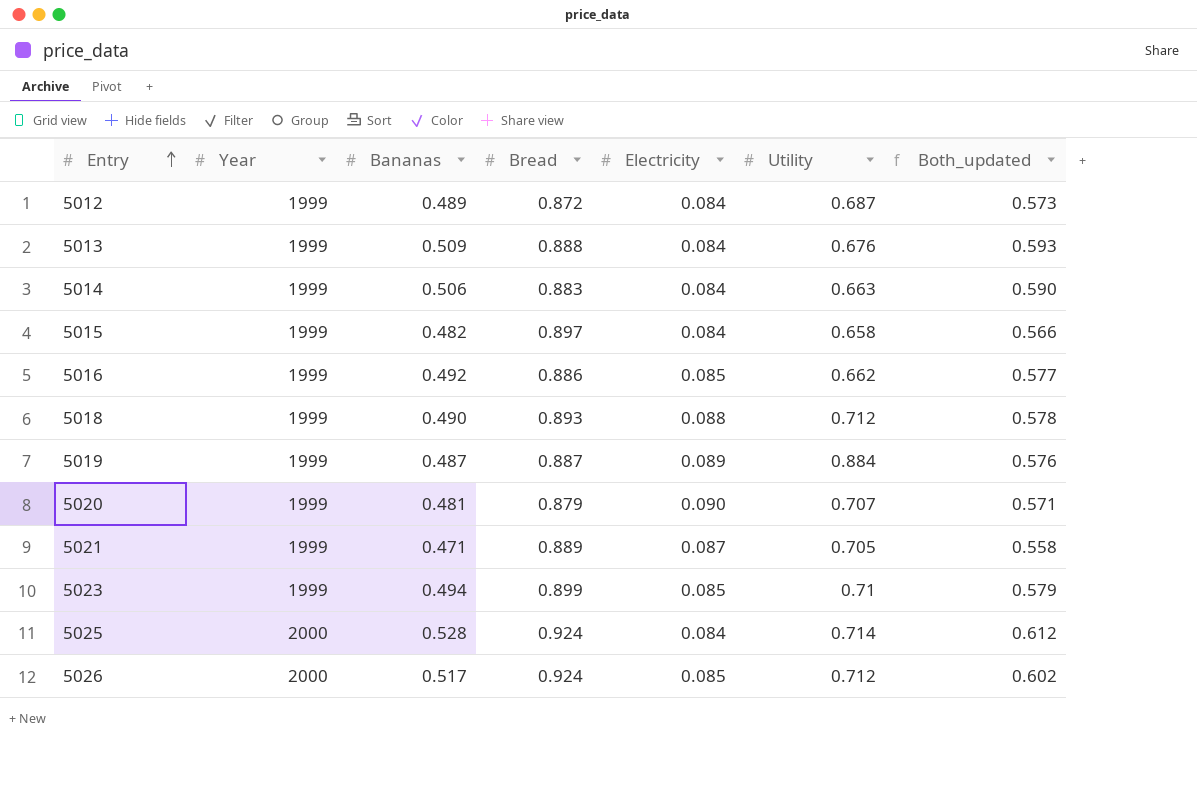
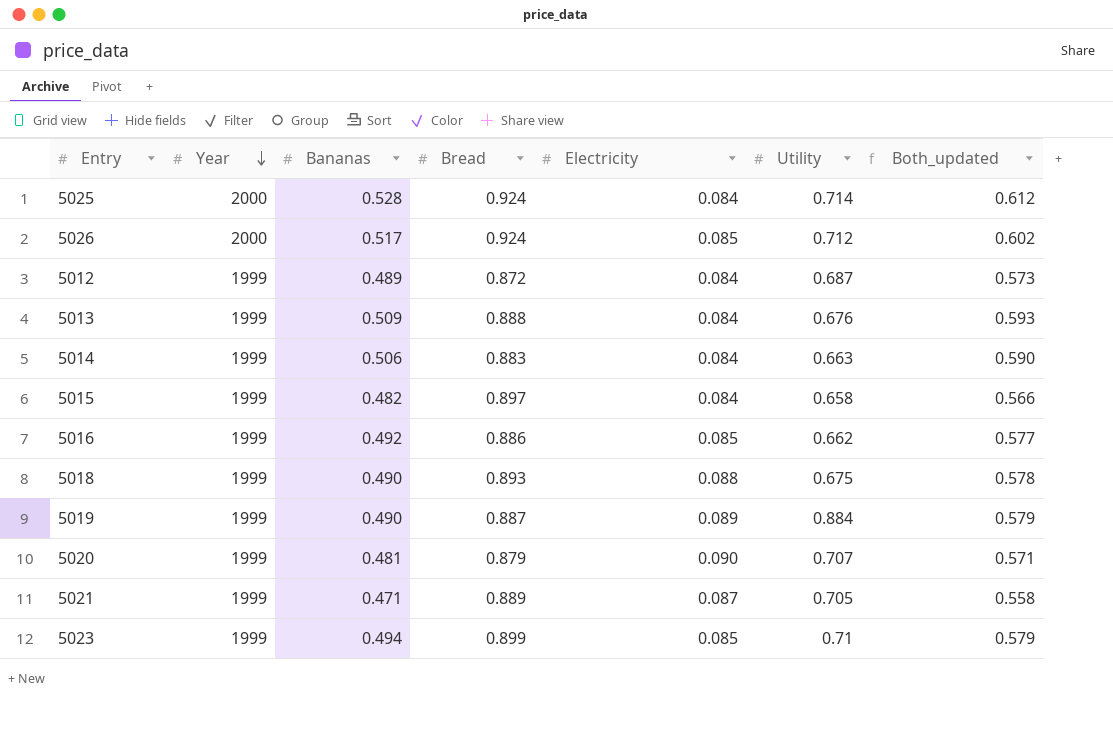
row order: Entry ascending -> Year descending
5018 | Utility: 0.712 -> 0.675
5019 | Bananas: 0.487 -> 0.490
5019 | Both_updated: 0.576 -> 0.579

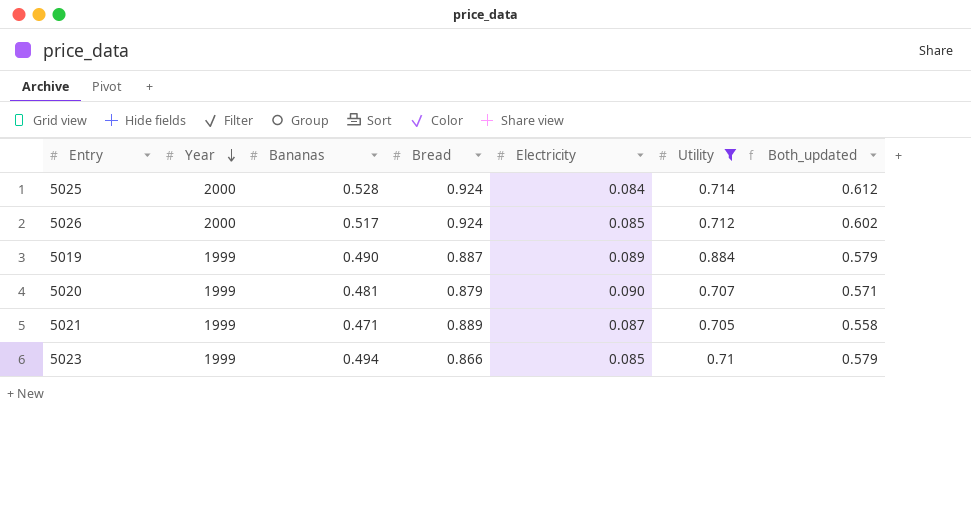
filter: none -> Utility >= 0.705
5023 | Bread: 0.899 -> 0.866

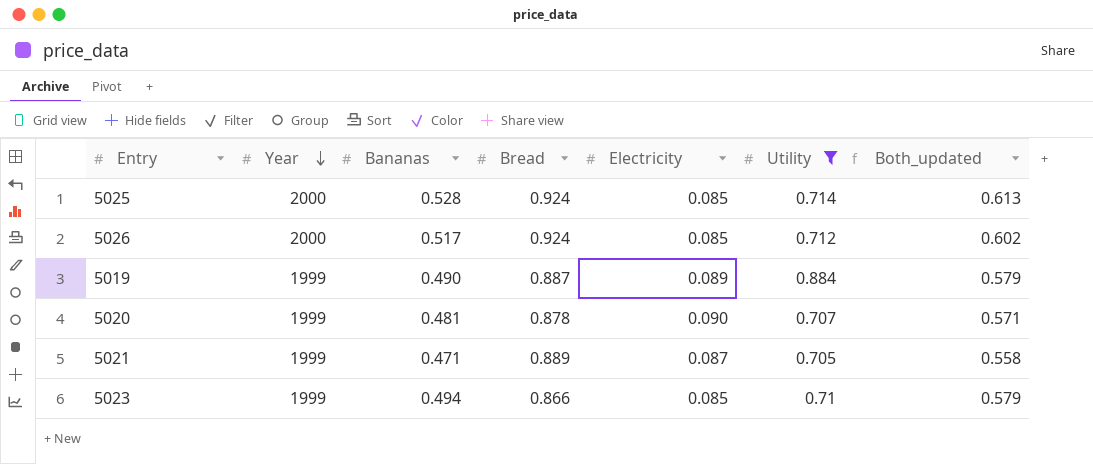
5025 | Electricity: 0.084 -> 0.085
5025 | Both_updated: 0.612 -> 0.613
5020 | Bread: 0.879 -> 0.878

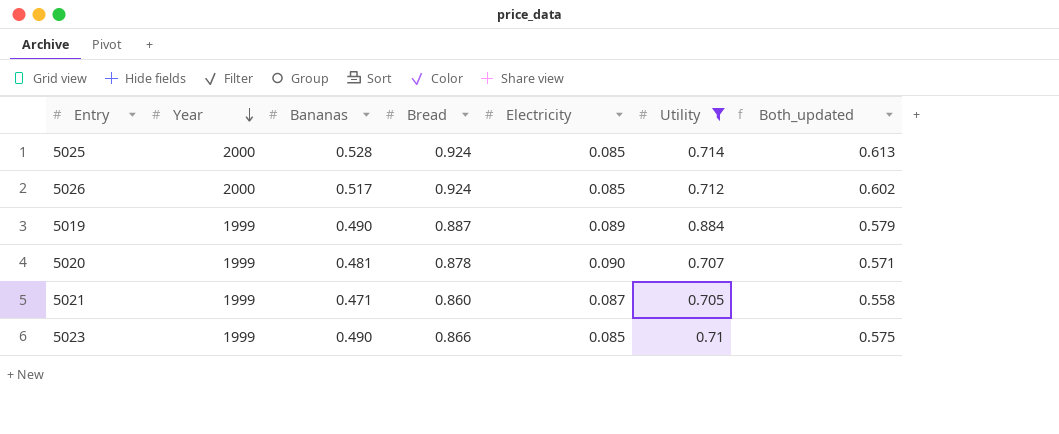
5021 | Bread: 0.889 -> 0.860
5023 | Bananas: 0.494 -> 0.490
5023 | Both_updated: 0.579 -> 0.575

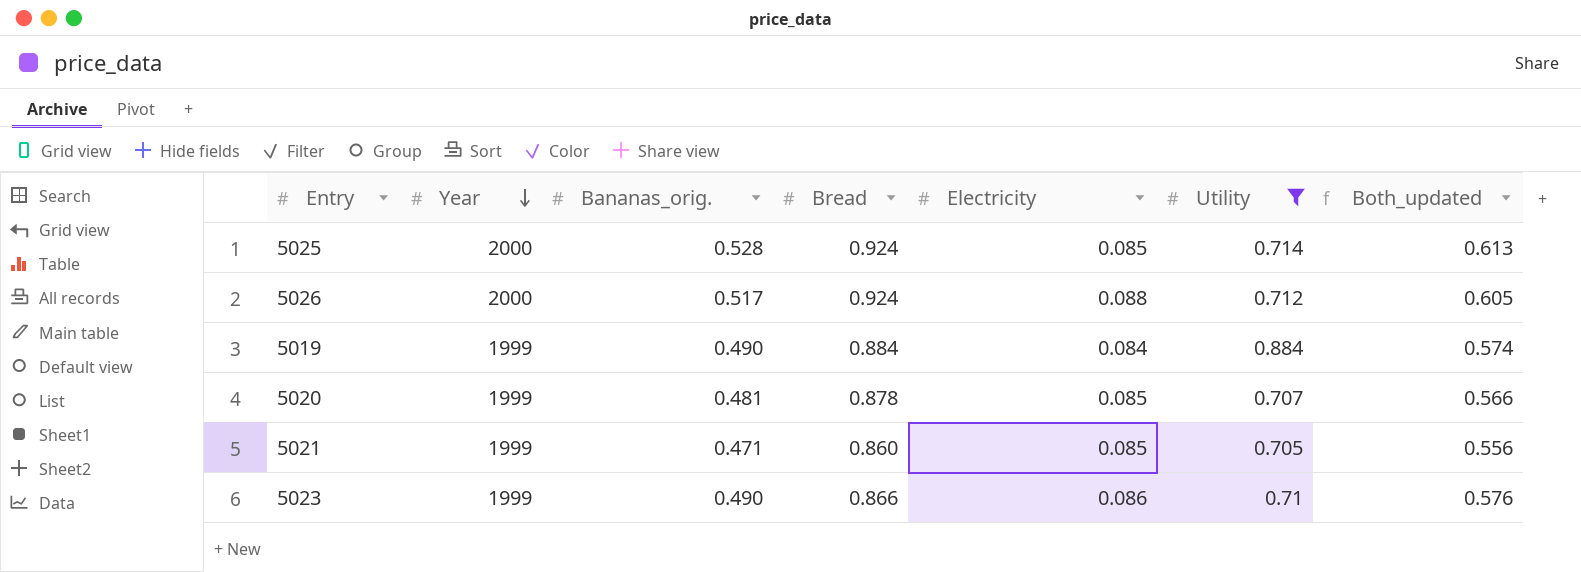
column name: Bananas -> Bananas_orig.
5026 | Electricity: 0.085 -> 0.088
5026 | Both_updated: 0.602 -> 0.605
5019 | Bread: 0.887 -> 0.884
5019 | Electricity: 0.089 -> 0.084
5019 | Both_updated: 0.579 -> 0.574
5020 | Electricity: 0.090 -> 0.085
5020 | Both_updated: 0.571 -> 0.566
5021 | Electricity: 0.087 -> 0.085
5021 | Both_updated: 0.558 -> 0.556
5023 | Electricity: 0.085 -> 0.086
5023 | Both_updated: 0.575 -> 0.576

